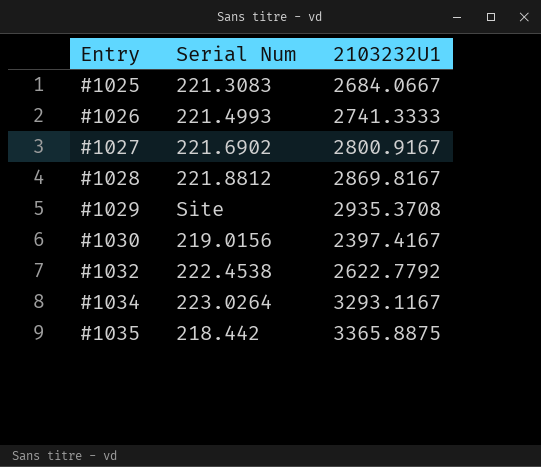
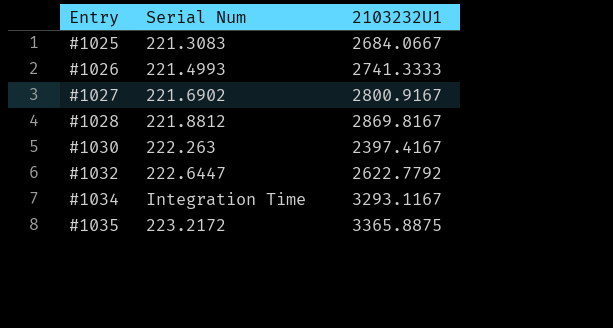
row #1029: Site | 2935.3708 -> none
#1030 | Serial Num: 219.0156 -> 222.263
#1032 | Serial Num: 222.4538 -> 222.6447
#1034 | Serial Num: 223.0264 -> Integration Time
#1035 | Serial Num: 218.442 -> 223.2172

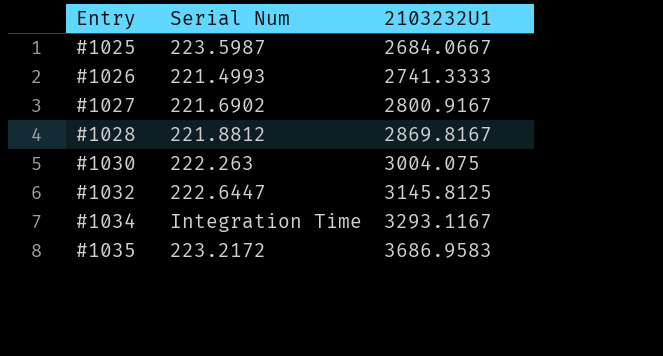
#1025 | Serial Num: 221.3083 -> 223.5987
#1030 | 2103232U1: 2397.4167 -> 3004.075
#1032 | 2103232U1: 2622.7792 -> 3145.8125
#1035 | 2103232U1: 3365.8875 -> 3686.9583

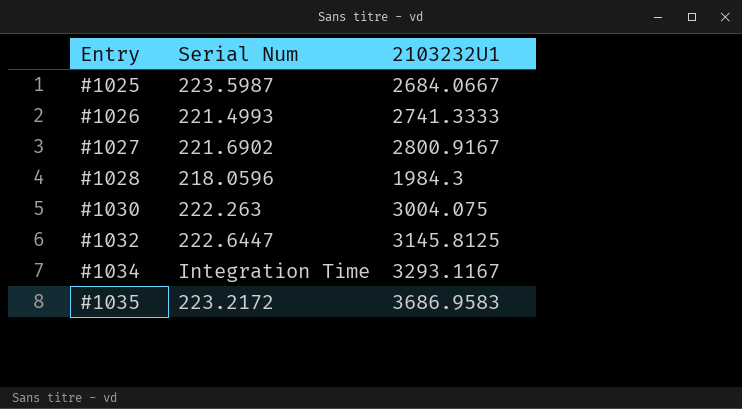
#1028 | Serial Num: 221.8812 -> 218.0596
#1028 | 2103232U1: 2869.8167 -> 1984.3

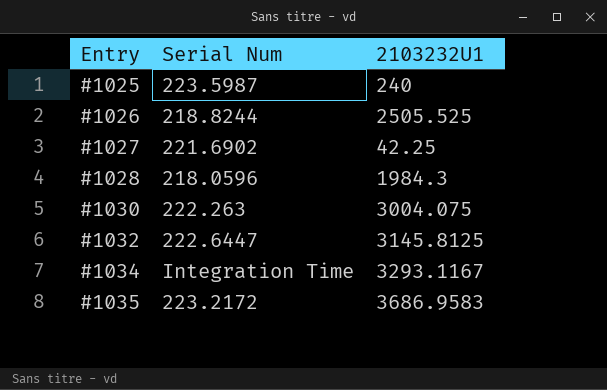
#1025 | 2103232U1: 2684.0667 -> 240
#1026 | Serial Num: 221.4993 -> 218.8244
#1026 | 2103232U1: 2741.3333 -> 2505.525
#1027 | 2103232U1: 2800.9167 -> 42.25

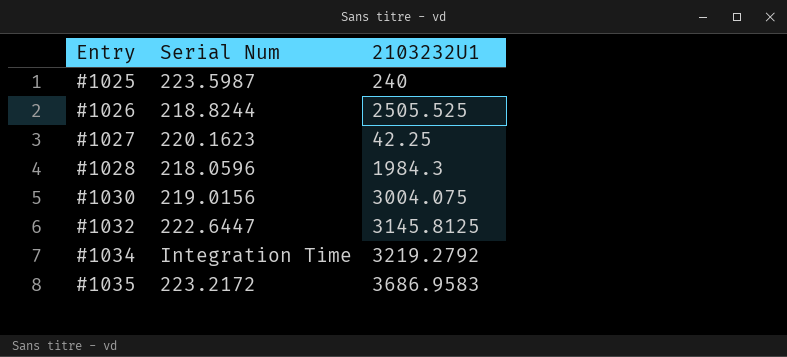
#1027 | Serial Num: 221.6902 -> 220.1623
#1030 | Serial Num: 222.263 -> 219.0156
#1034 | 2103232U1: 3293.1167 -> 3219.2792

